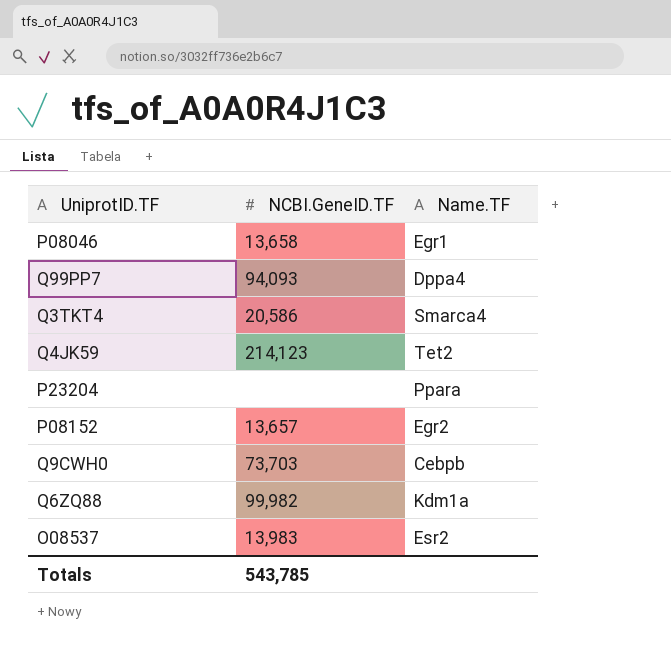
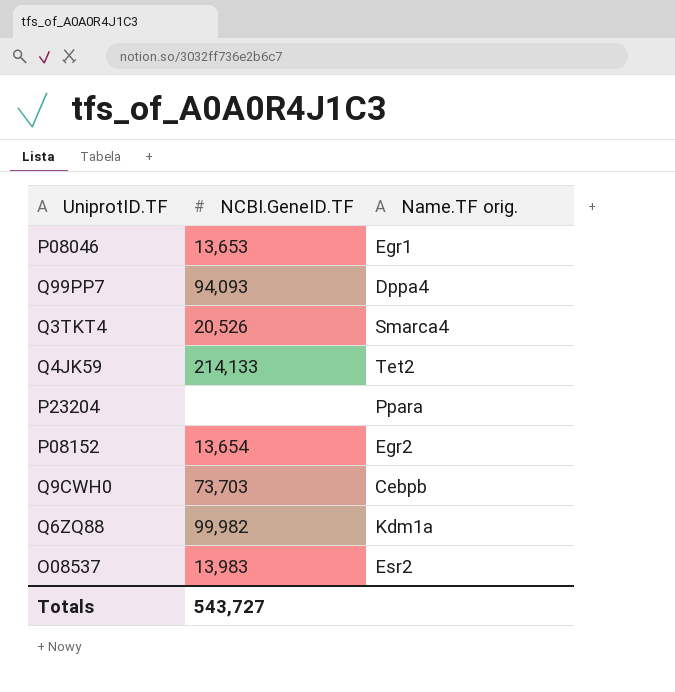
column name: Name.TF -> Name.TF orig.
P08046 | NCBI.GeneID.TF: 13,658 -> 13,653
Q3TKT4 | NCBI.GeneID.TF: 20,586 -> 20,526
Q4JK59 | NCBI.GeneID.TF: 214,123 -> 214,133
P08152 | NCBI.GeneID.TF: 13,657 -> 13,654
Totals | NCBI.GeneID.TF: 543,785 -> 543,727

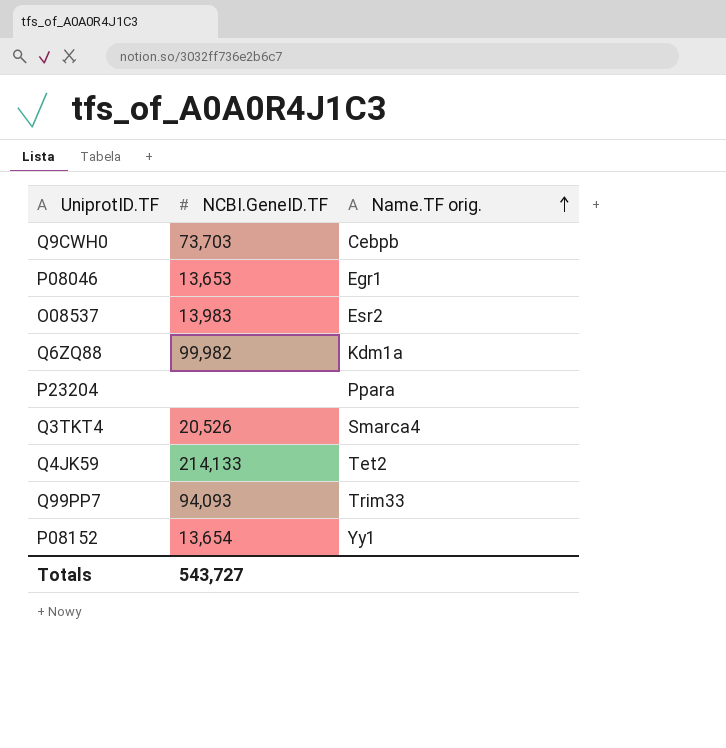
row order: none -> Name.TF orig. ascending
Q99PP7 | Name.TF orig.: Dppa4 -> Trim33
P08152 | Name.TF orig.: Egr2 -> Yy1

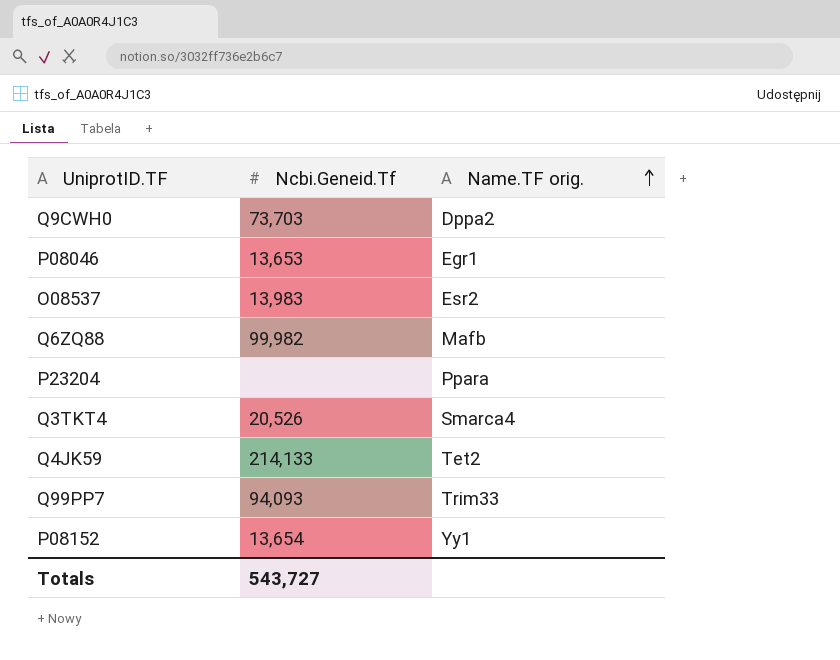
column name: NCBI.GeneID.TF -> Ncbi.Geneid.Tf
Q9CWH0 | Name.TF orig.: Cebpb -> Dppa2
Q6ZQ88 | Name.TF orig.: Kdm1a -> Mafb

